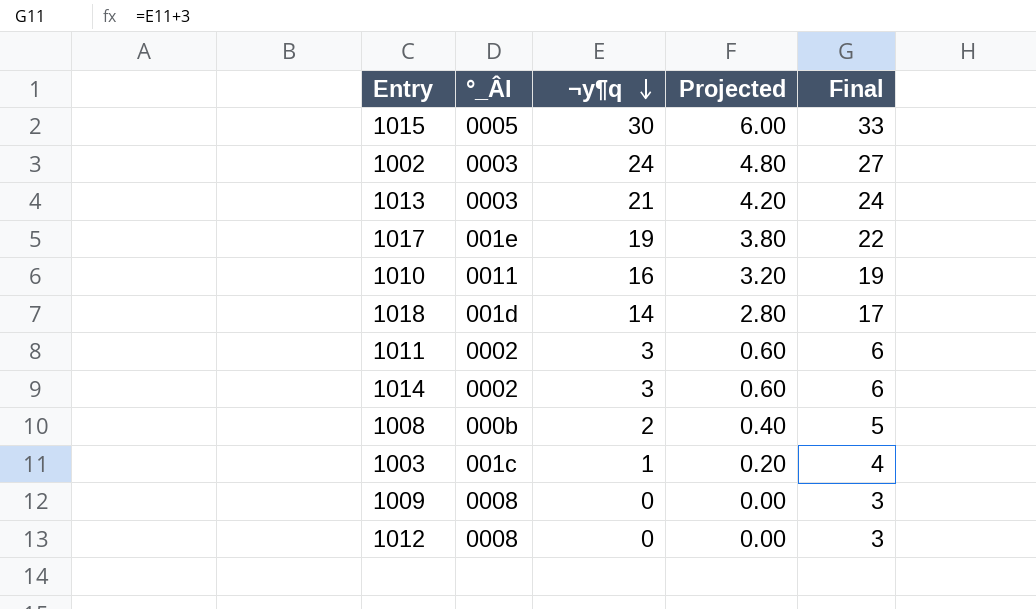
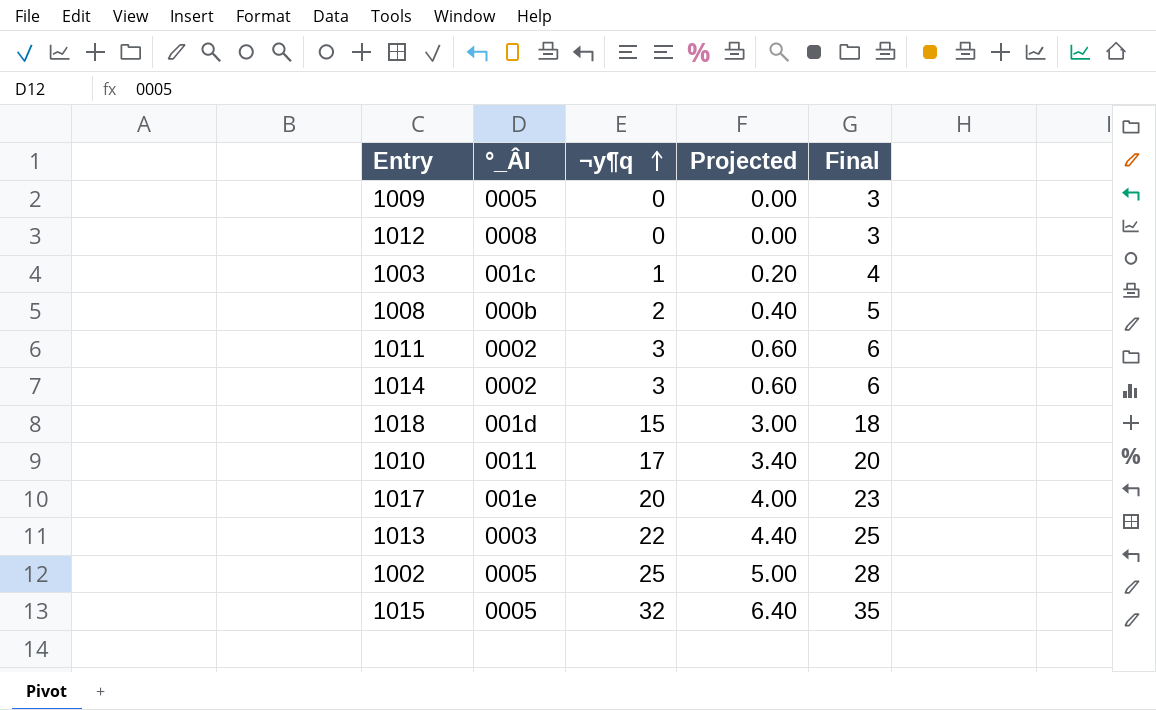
row order: ¬y¶q descending -> ¬y¶q ascending
1009 | °_ÂI: 0008 -> 0005
1018 | ¬y¶q: 14 -> 15
1018 | Projected: 2.80 -> 3.00
1018 | Final: 17 -> 18
1010 | ¬y¶q: 16 -> 17
1010 | Projected: 3.20 -> 3.40
1010 | Final: 19 -> 20
1017 | ¬y¶q: 19 -> 20
1017 | Projected: 3.80 -> 4.00
1017 | Final: 22 -> 23
1013 | ¬y¶q: 21 -> 22
1013 | Projected: 4.20 -> 4.40
1013 | Final: 24 -> 25
1002 | °_ÂI: 0003 -> 0005
1002 | ¬y¶q: 24 -> 25
1002 | Projected: 4.80 -> 5.00
1002 | Final: 27 -> 28
1015 | ¬y¶q: 30 -> 32
1015 | Projected: 6.00 -> 6.40
1015 | Final: 33 -> 35

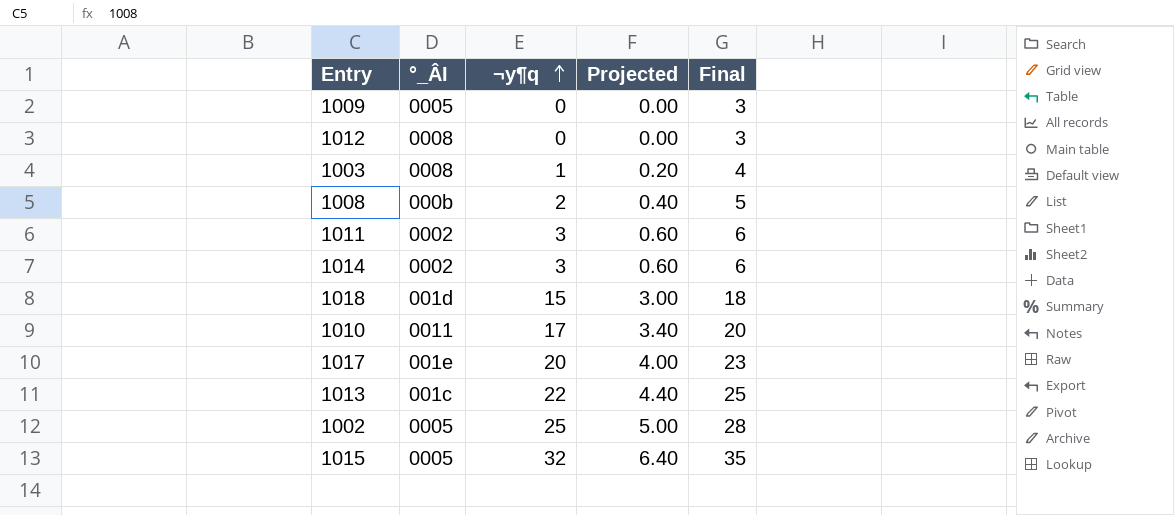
1003 | °_ÂI: 001c -> 0008
1013 | °_ÂI: 0003 -> 001c

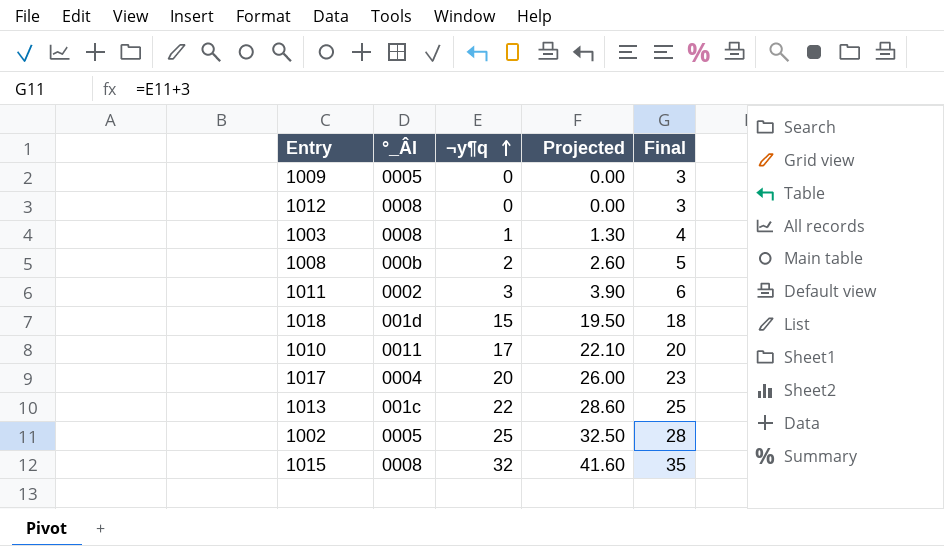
column Projected | formula: [¬y¶q] * 0.2 -> [¬y¶q] * 1.3
row 1014: 0002 | 3 | 0.60 | 6 -> none
1017 | °_ÂI: 001e -> 0004
1015 | °_ÂI: 0005 -> 0008

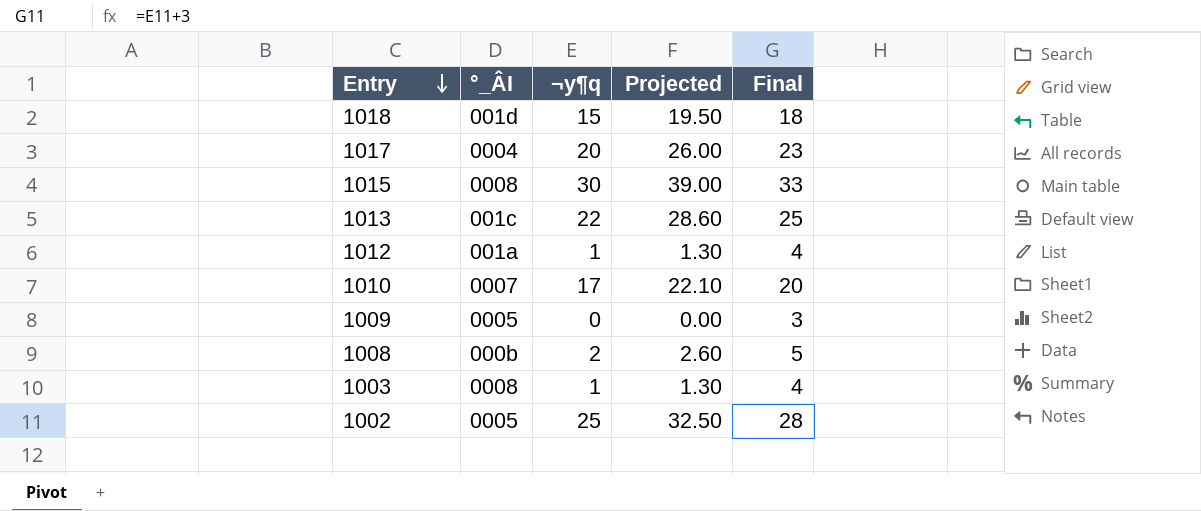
row order: ¬y¶q ascending -> Entry descending
row 1011: 0002 | 3 | 3.90 | 6 -> none
1015 | ¬y¶q: 32 -> 30
1015 | Projected: 41.60 -> 39.00
1015 | Final: 35 -> 33
1012 | °_ÂI: 0008 -> 001a
1012 | ¬y¶q: 0 -> 1
1012 | Projected: 0.00 -> 1.30
1012 | Final: 3 -> 4
1010 | °_ÂI: 0011 -> 0007

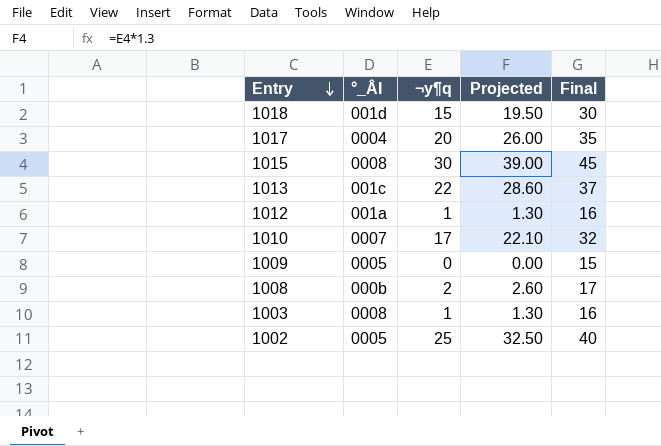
column Final | formula: [¬y¶q] + 3 -> [¬y¶q] + 15

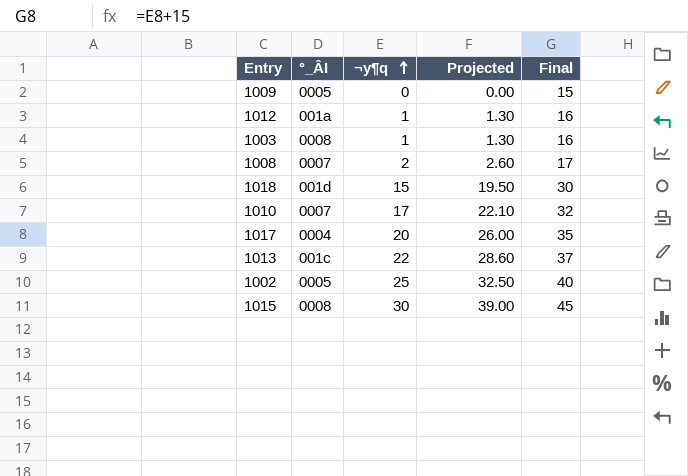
row order: Entry descending -> ¬y¶q ascending
1008 | °_ÂI: 000b -> 0007

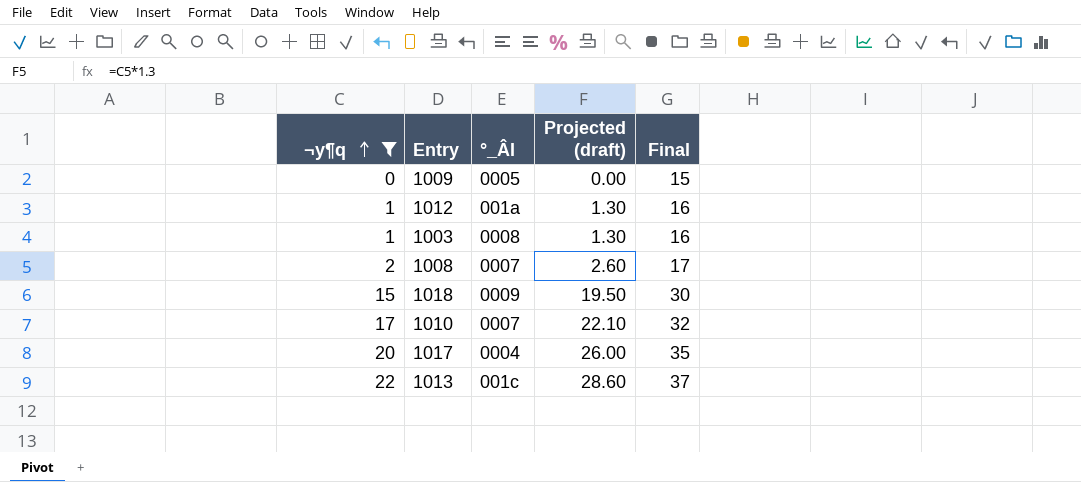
filter: none -> ¬y¶q <= 22
column ¬y¶q | position: 3 -> 1
column name: Projected -> Projected (draft)
1018 | °_ÂI: 001d -> 0009

